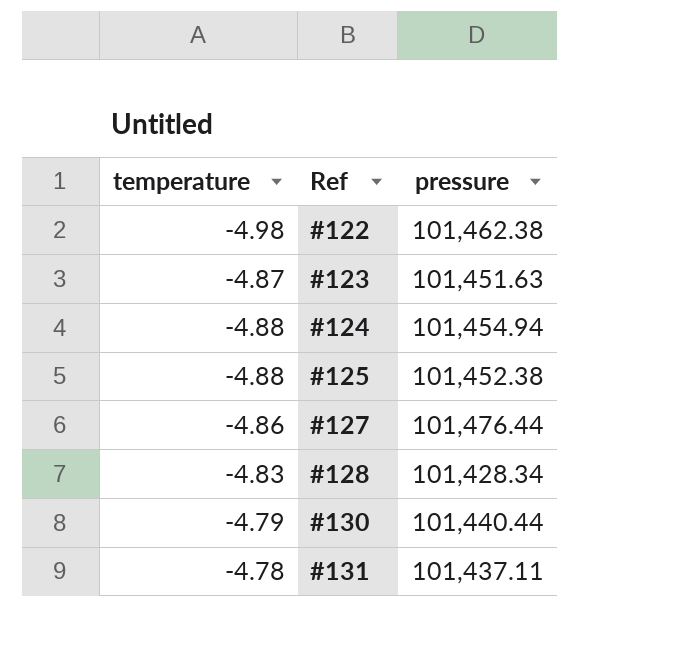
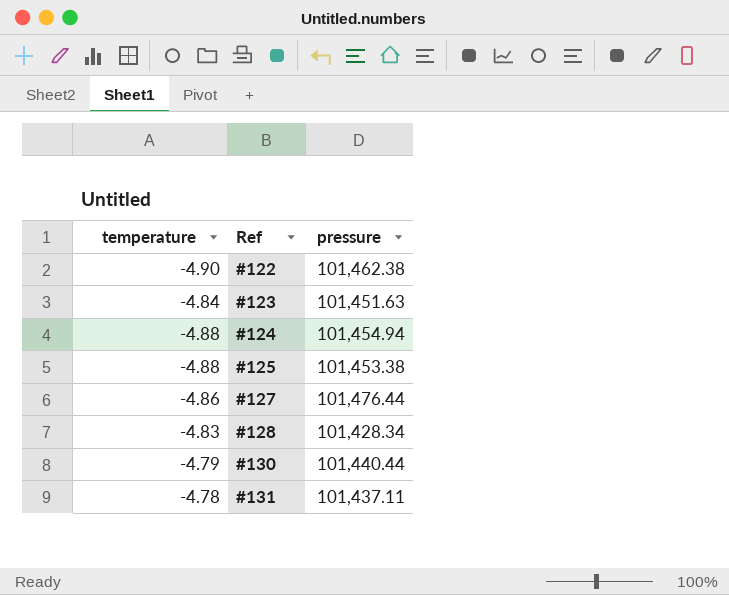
#122 | temperature: -4.98 -> -4.90
#123 | temperature: -4.87 -> -4.84
#125 | pressure: 101,452.38 -> 101,453.38

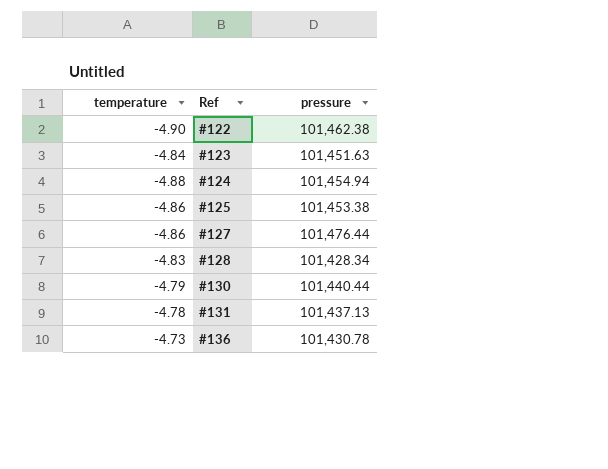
#125 | temperature: -4.88 -> -4.86
#131 | pressure: 101,437.11 -> 101,437.13
row #136: none -> -4.73 | 101,430.78

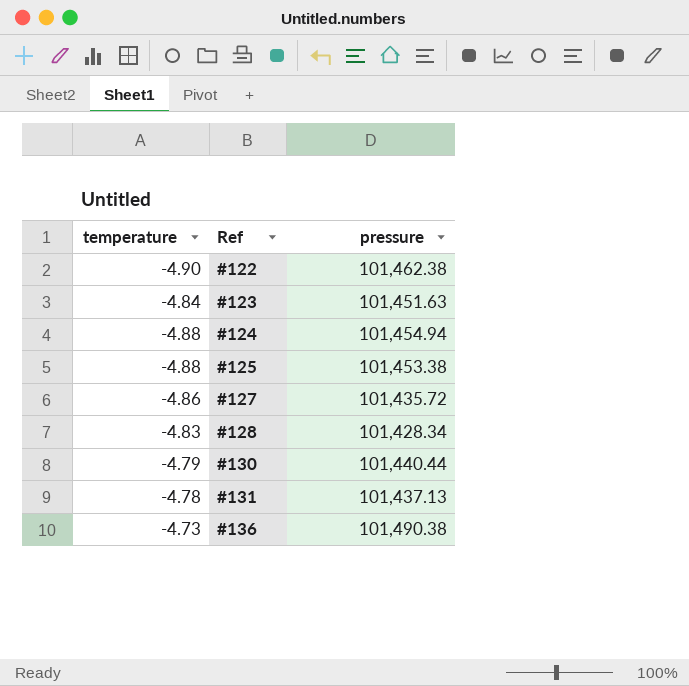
#125 | temperature: -4.86 -> -4.88
#127 | pressure: 101,476.44 -> 101,435.72
#136 | pressure: 101,430.78 -> 101,490.38

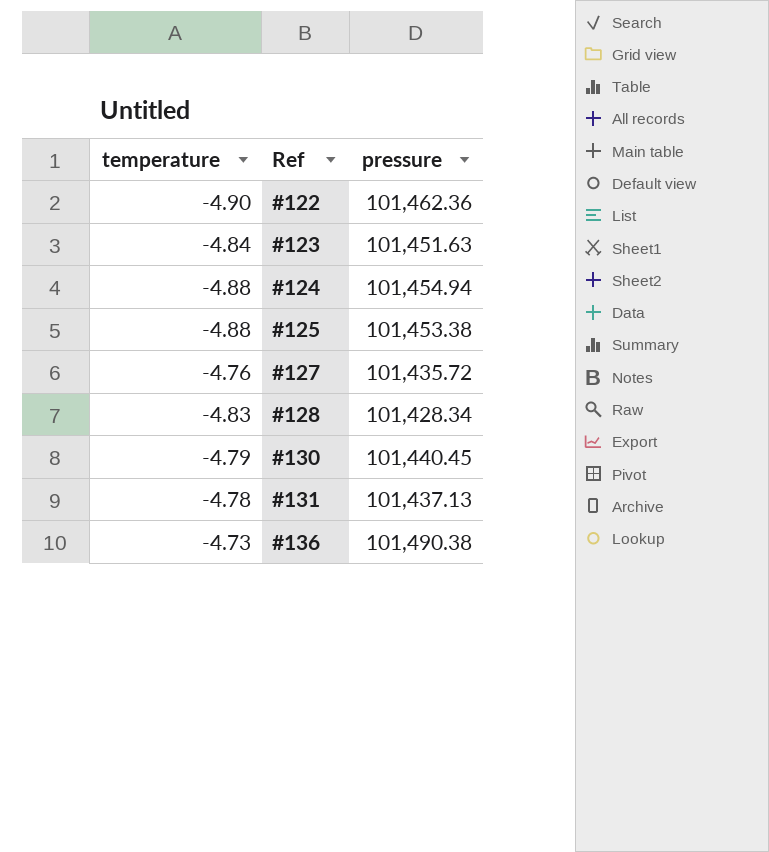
#122 | pressure: 101,462.38 -> 101,462.36
#127 | temperature: -4.86 -> -4.76
#130 | pressure: 101,440.44 -> 101,440.45

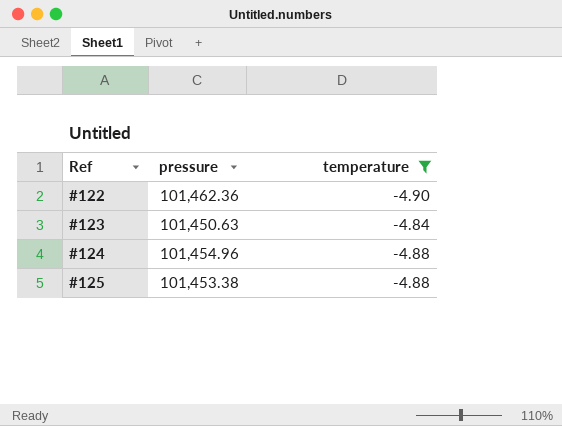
filter: none -> temperature <= -4.84
column temperature | position: 1 -> 3
#123 | pressure: 101,451.63 -> 101,450.63
#124 | pressure: 101,454.94 -> 101,454.96

